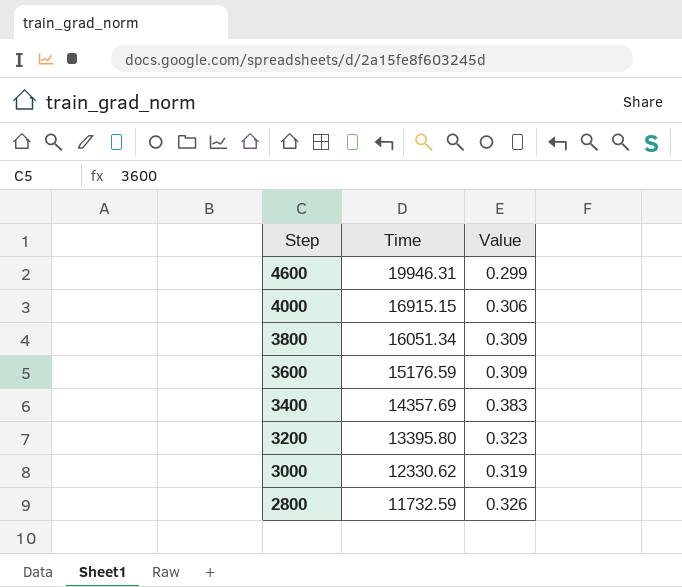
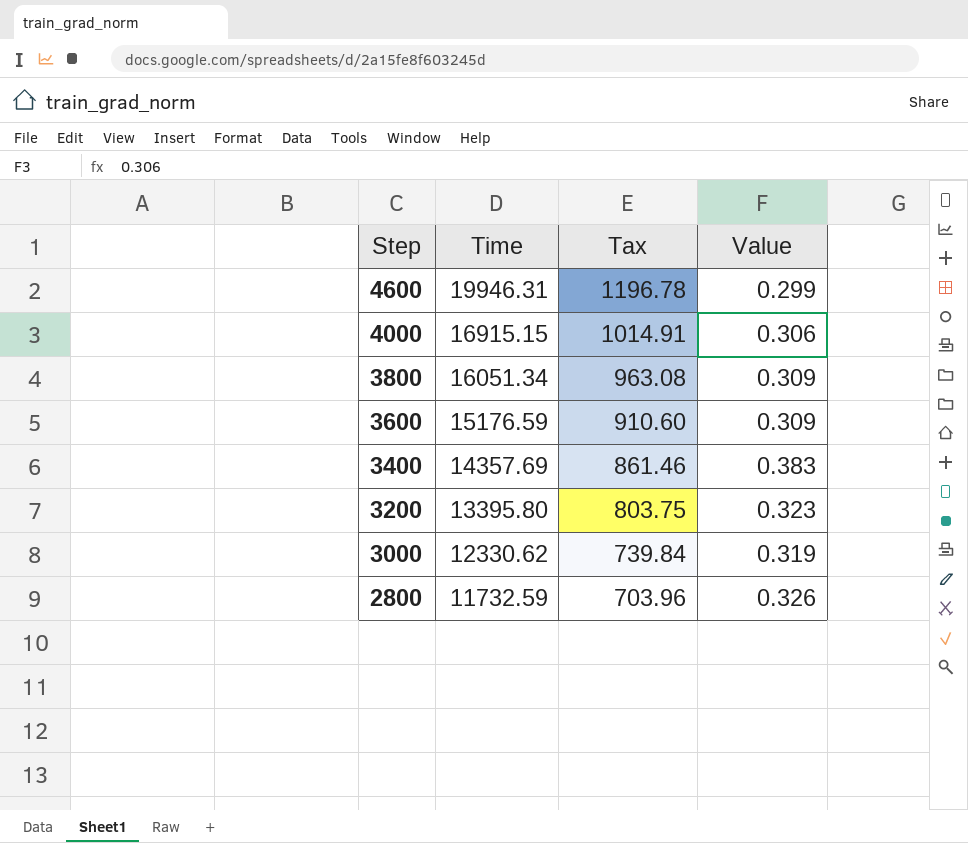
column Tax | formula: none -> [Time] * 0.06

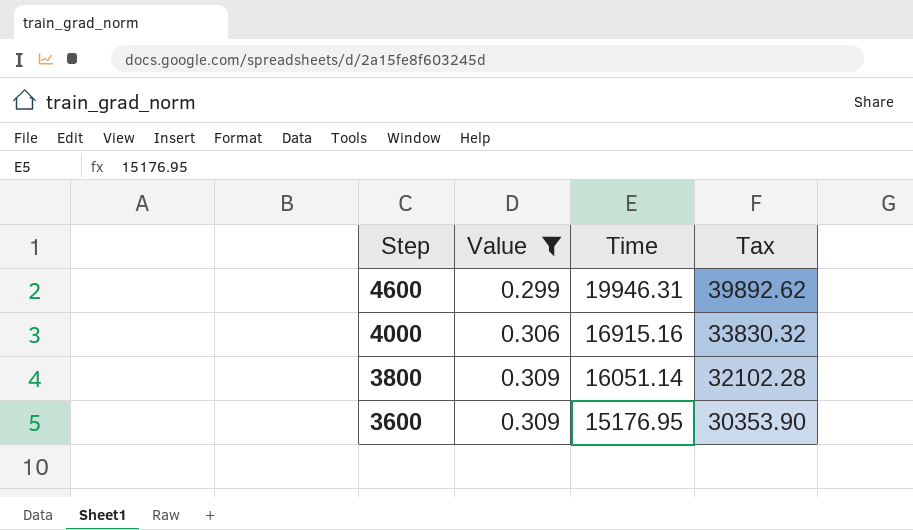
filter: none -> Value <= 0.309
column Value | position: 4 -> 2
column Tax | formula: [Time] * 0.06 -> [Time] * 2
4000 | Time: 16915.15 -> 16915.16
3800 | Time: 16051.34 -> 16051.14
3600 | Time: 15176.59 -> 15176.95

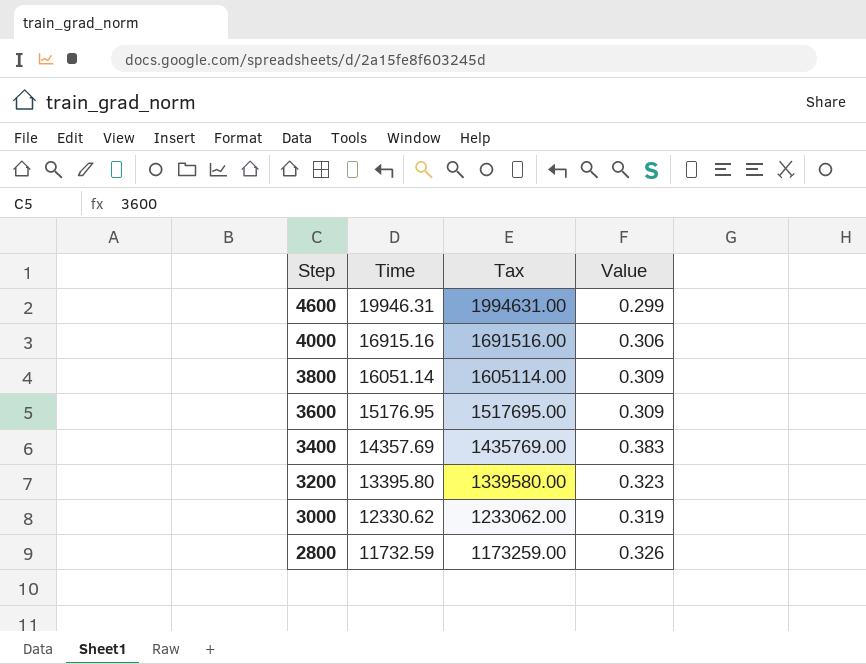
filter: Value <= 0.309 -> none
column Tax | formula: [Time] * 2 -> [Time] * 100
column Value | position: 2 -> 4

